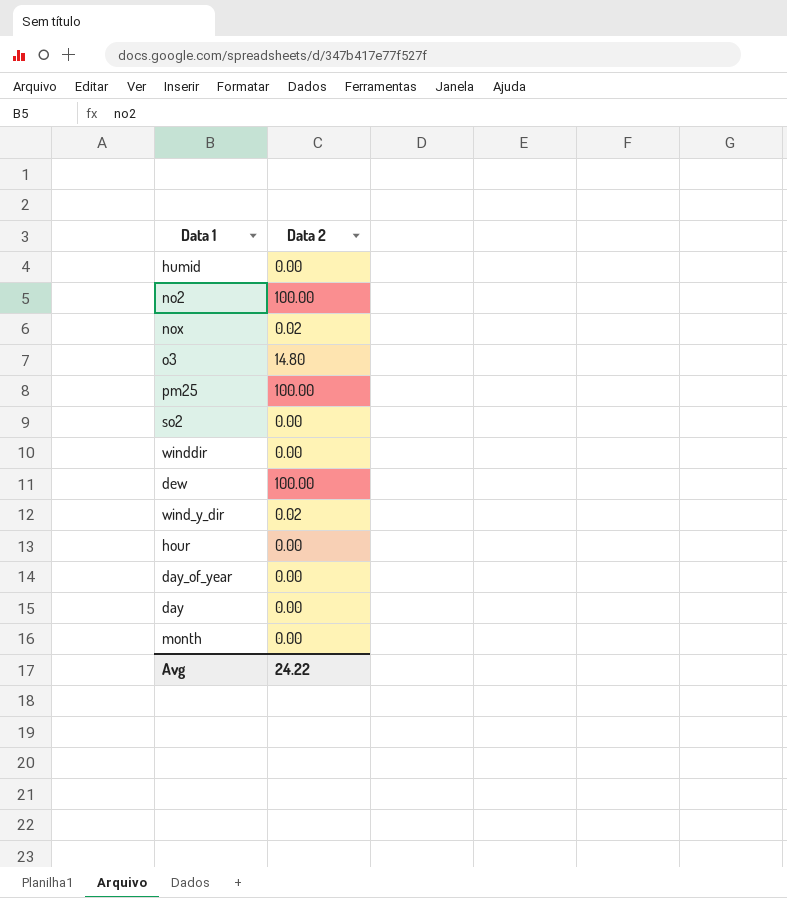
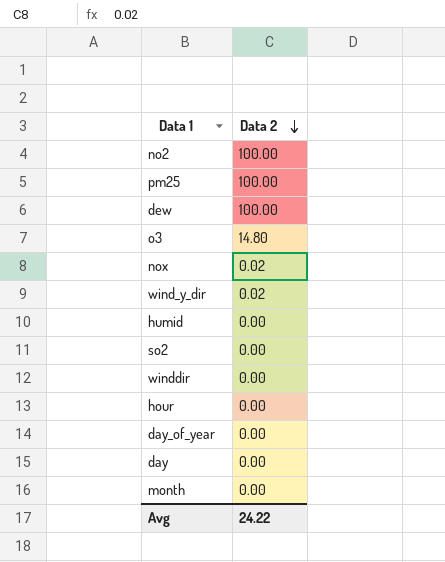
row order: none -> Data 2 descending

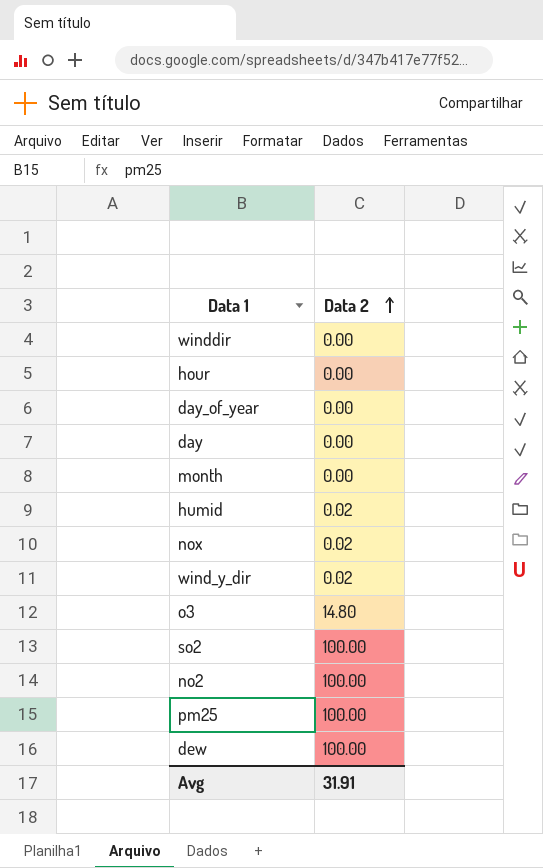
row order: Data 2 descending -> Data 2 ascending
humid | Data 2: 0.00 -> 0.02
so2 | Data 2: 0.00 -> 100.00
Avg | Data 2: 24.22 -> 31.91

